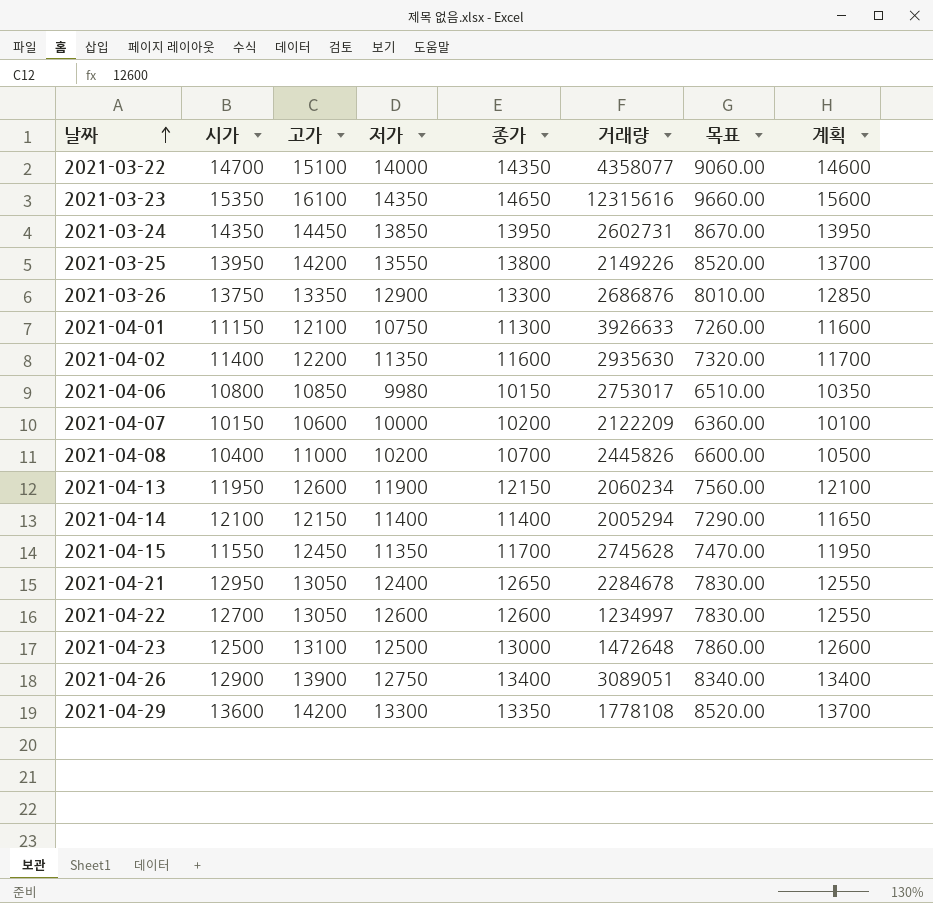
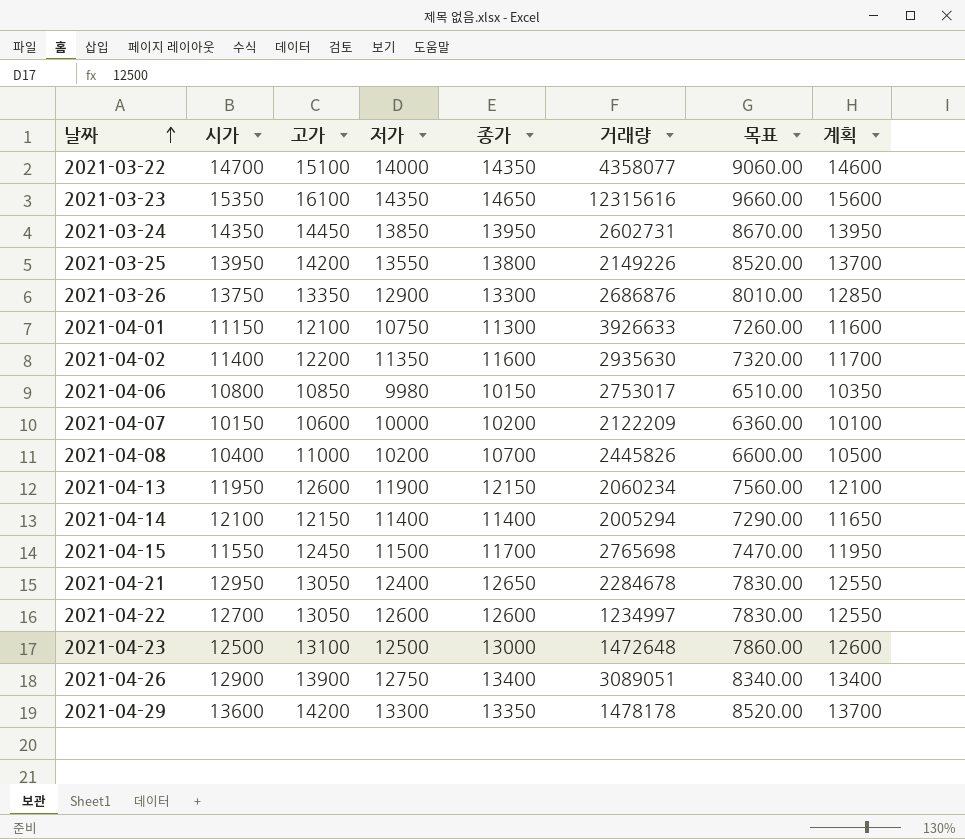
2021-04-15 | 저가: 11350 -> 11500
2021-04-15 | 거래량: 2745628 -> 2765698
2021-04-29 | 거래량: 1778108 -> 1478178

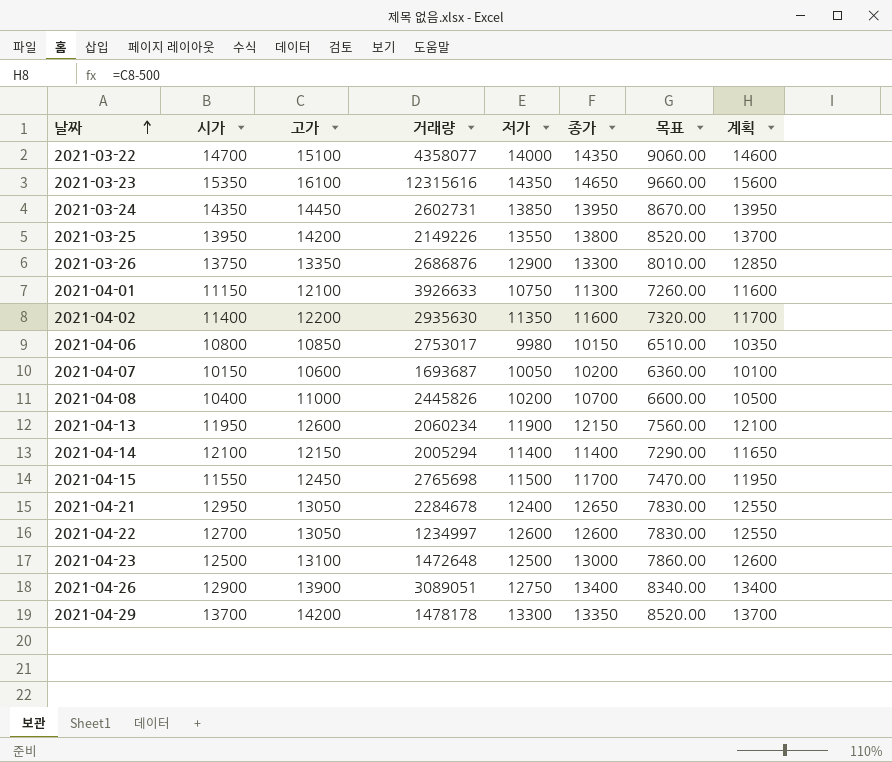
column 거래량 | position: 6 -> 4
2021-04-07 | 거래량: 2122209 -> 1693687
2021-04-07 | 저가: 10000 -> 10050
2021-04-29 | 시가: 13600 -> 13700

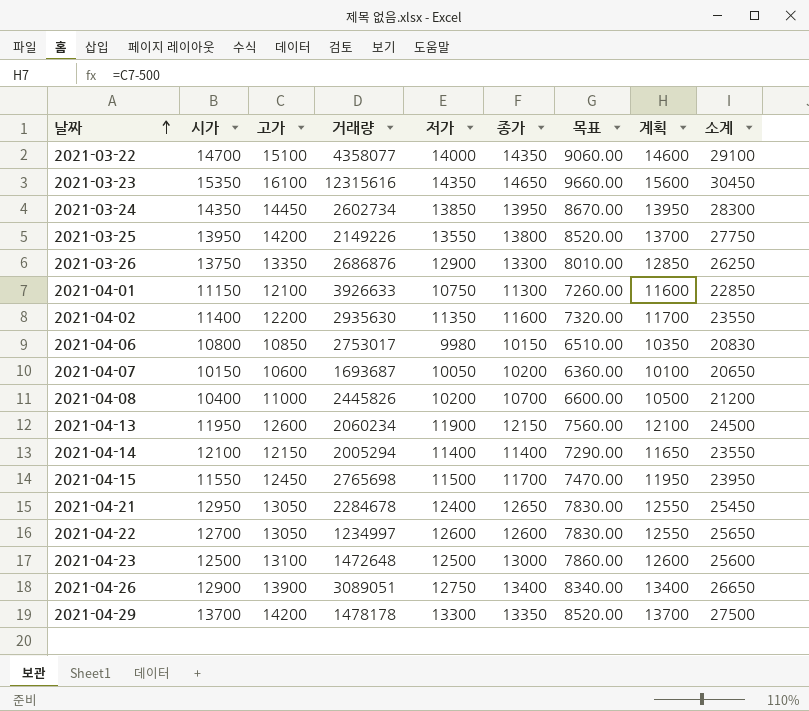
column 소계 | formula: none -> [고가] + [저가]
2021-03-24 | 거래량: 2602731 -> 2602734

